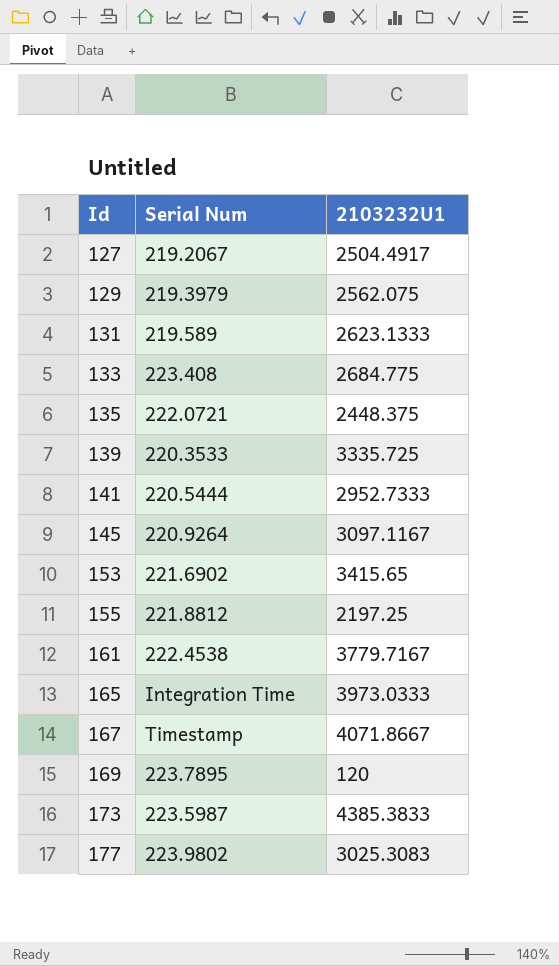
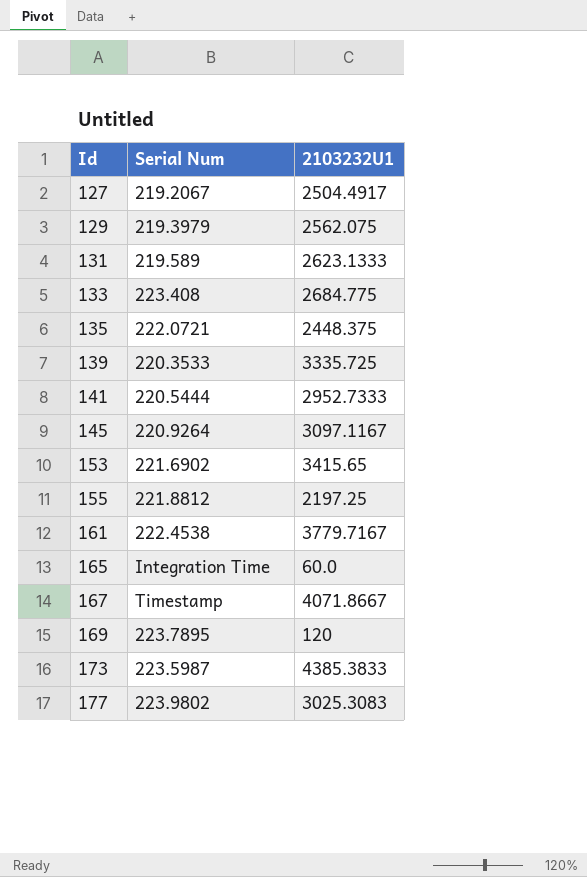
165 | 2103232U1: 3973.0333 -> 60.0

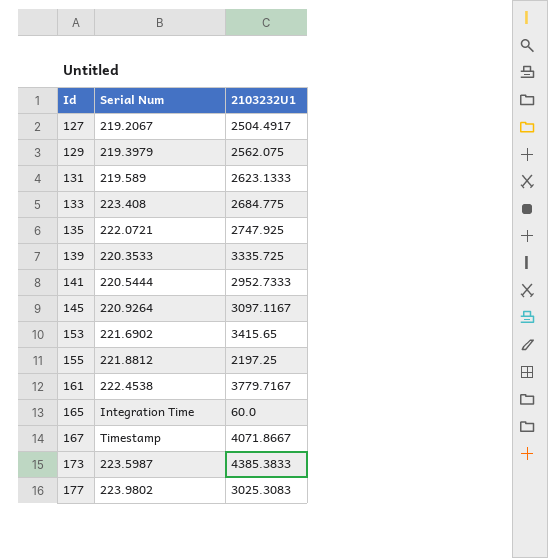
row 169: 223.7895 | 120 -> none
135 | 2103232U1: 2448.375 -> 2747.925

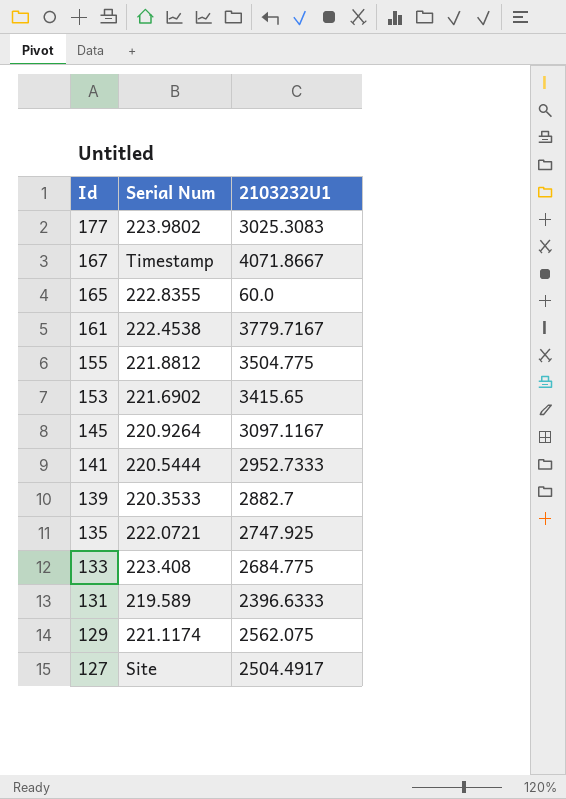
row order: Id ascending -> Id descending
row 173: 223.5987 | 4385.3833 -> none
165 | Serial Num: Integration Time -> 222.8355
155 | 2103232U1: 2197.25 -> 3504.775
139 | 2103232U1: 3335.725 -> 2882.7
131 | 2103232U1: 2623.1333 -> 2396.6333
129 | Serial Num: 219.3979 -> 221.1174
127 | Serial Num: 219.2067 -> Site

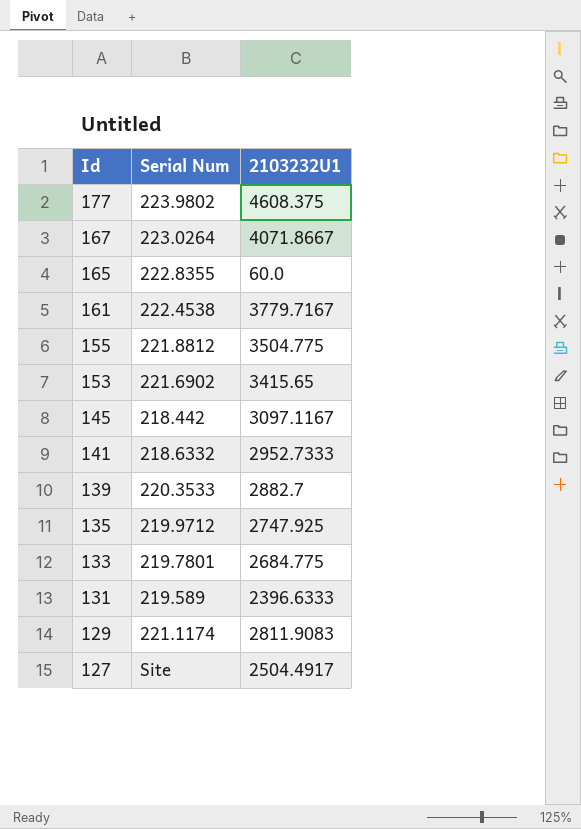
177 | 2103232U1: 3025.3083 -> 4608.375
167 | Serial Num: Timestamp -> 223.0264
145 | Serial Num: 220.9264 -> 218.442
141 | Serial Num: 220.5444 -> 218.6332
135 | Serial Num: 222.0721 -> 219.9712
133 | Serial Num: 223.408 -> 219.7801
129 | 2103232U1: 2562.075 -> 2811.9083

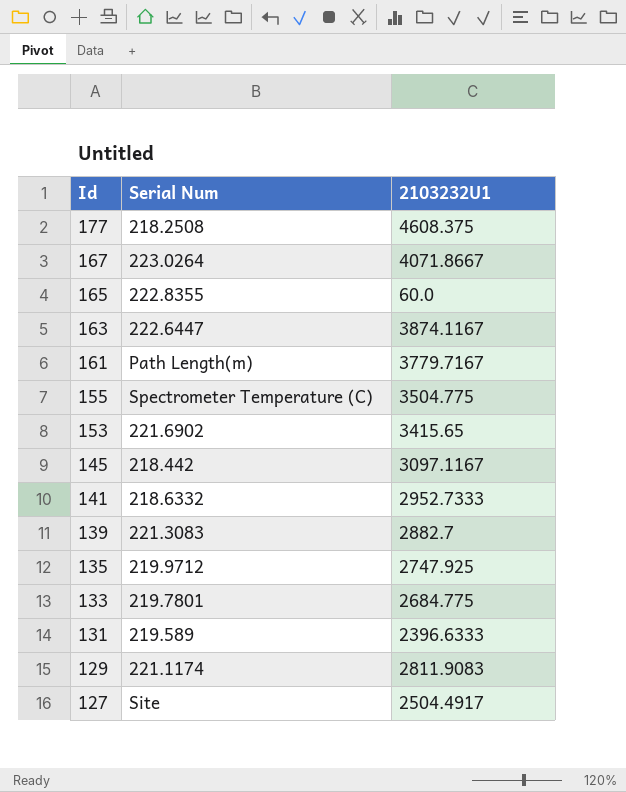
177 | Serial Num: 223.9802 -> 218.2508
row 163: none -> 222.6447 | 3874.1167
161 | Serial Num: 222.4538 -> Path Length(m)
155 | Serial Num: 221.8812 -> Spectrometer Temperature (C)
139 | Serial Num: 220.3533 -> 221.3083

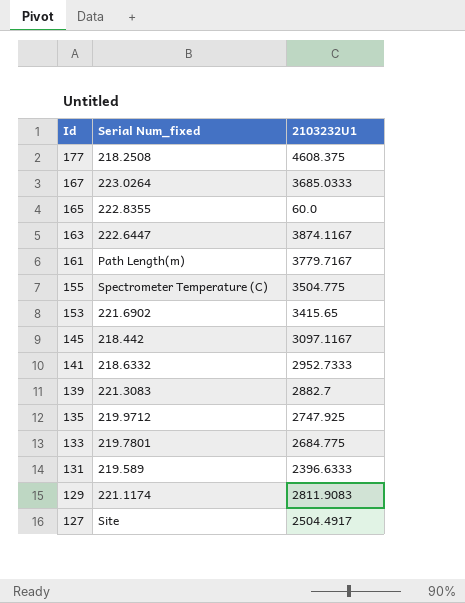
column name: Serial Num -> Serial Num_fixed
167 | 2103232U1: 4071.8667 -> 3685.0333

